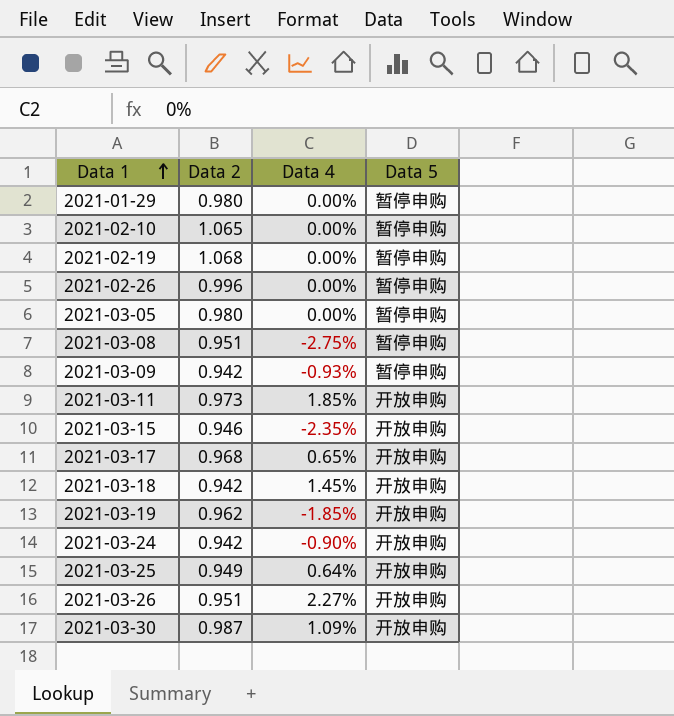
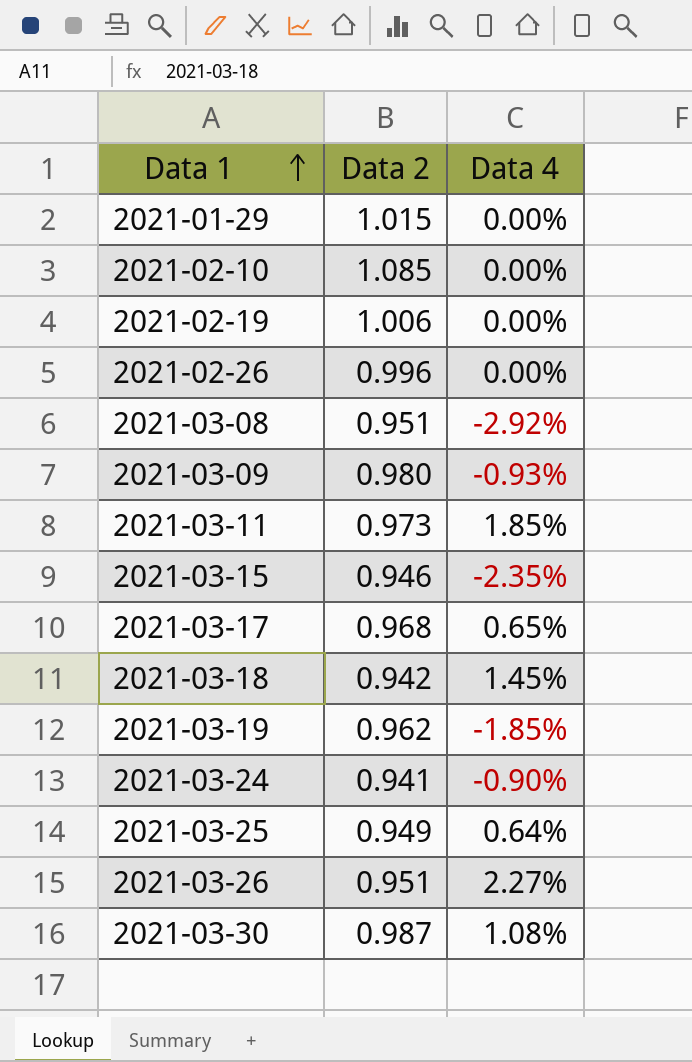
column Data 5 | position: 4 -> none
row 2021-03-05: 0.980 | 0.00% | 暂停申购 -> none
2021-01-29 | Data 2: 0.980 -> 1.015
2021-02-10 | Data 2: 1.065 -> 1.085
2021-02-19 | Data 2: 1.068 -> 1.006
2021-03-08 | Data 4: -2.75% -> -2.92%
2021-03-09 | Data 2: 0.942 -> 0.980
2021-03-24 | Data 2: 0.942 -> 0.941
2021-03-30 | Data 4: 1.09% -> 1.08%

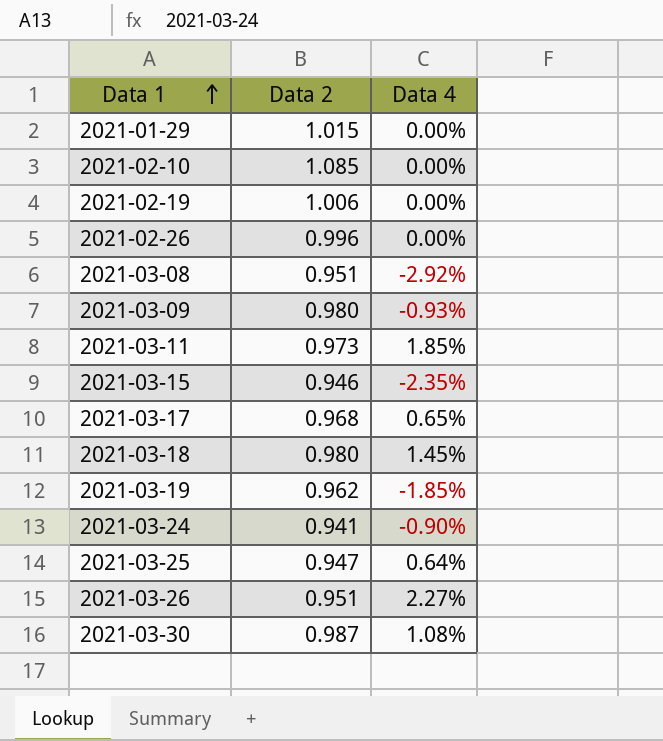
2021-03-18 | Data 2: 0.942 -> 0.980
2021-03-25 | Data 2: 0.949 -> 0.947

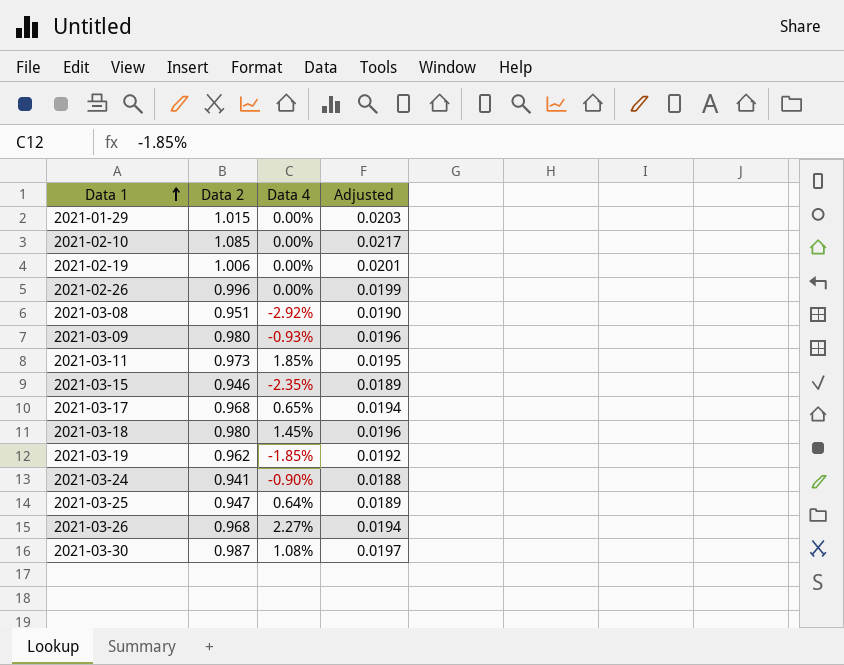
column Adjusted | formula: none -> [Data 2] * 0.02
2021-03-26 | Data 2: 0.951 -> 0.968

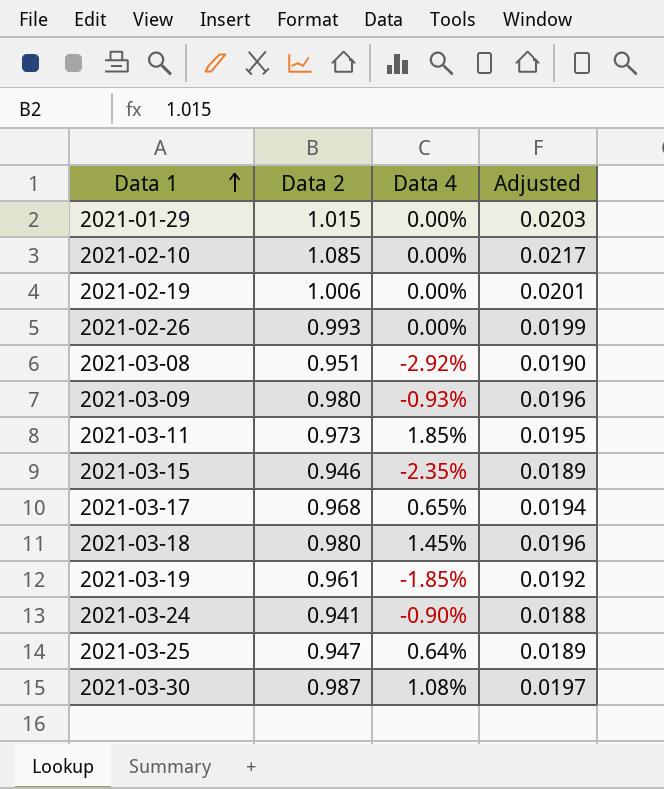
row 2021-03-26: 0.968 | 2.27% | 0.0194 -> none
2021-02-26 | Data 2: 0.996 -> 0.993
2021-03-19 | Data 2: 0.962 -> 0.961

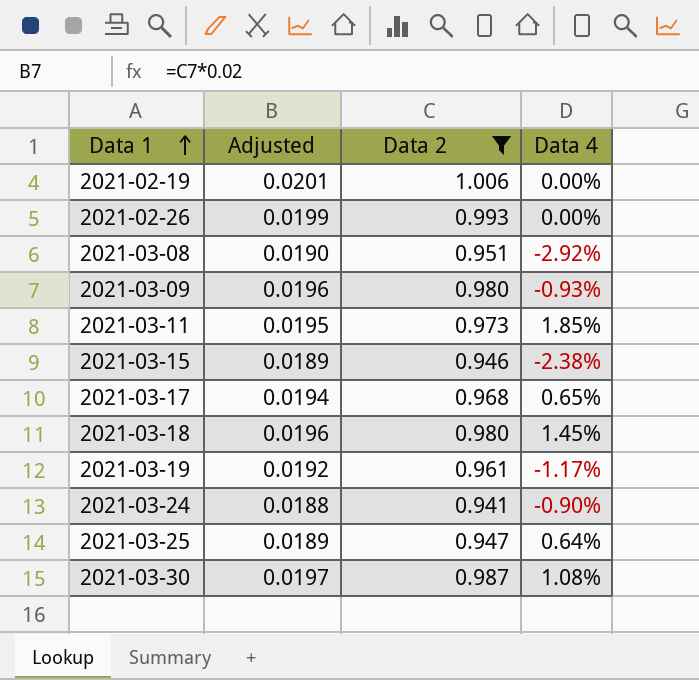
filter: none -> Data 2 <= 1.006
column Adjusted | position: 4 -> 2
2021-03-15 | Data 4: -2.35% -> -2.38%
2021-03-19 | Data 4: -1.85% -> -1.17%

